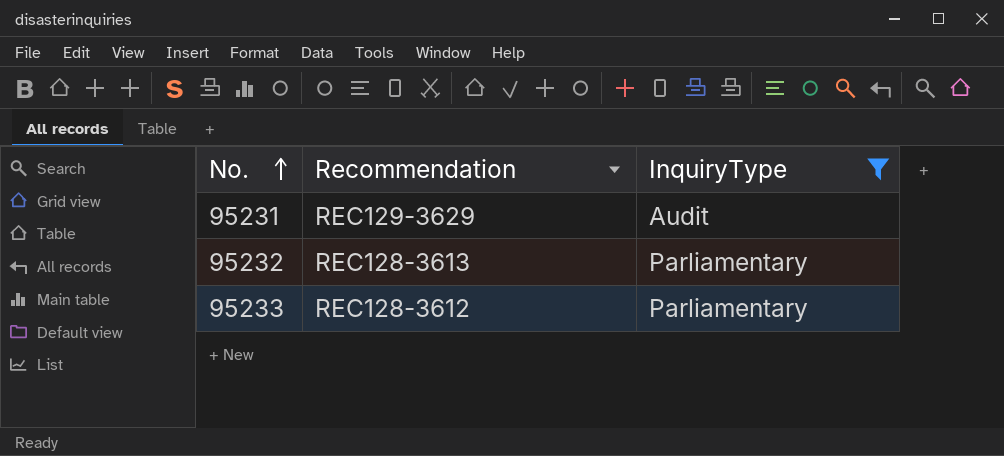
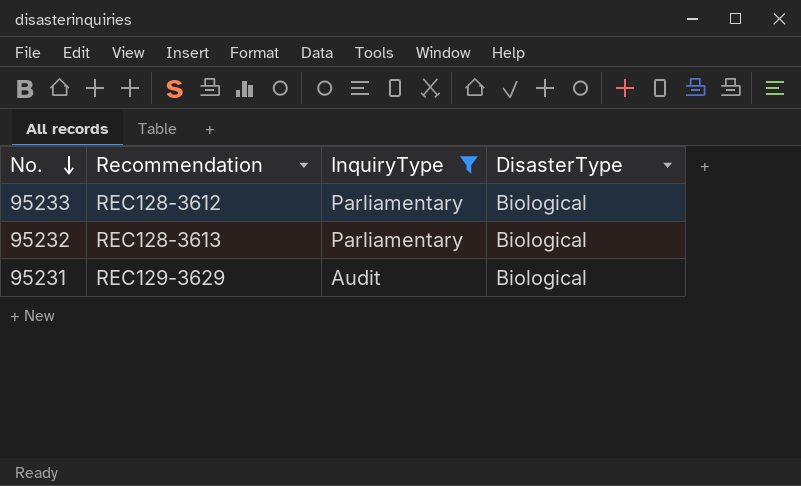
row order: No. ascending -> No. descending
column DisasterType | position: none -> 4

